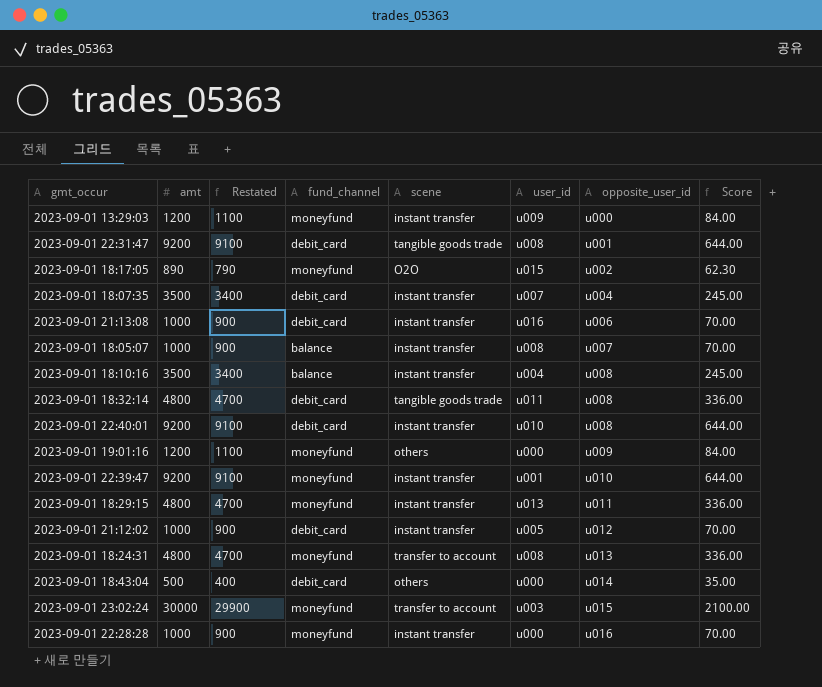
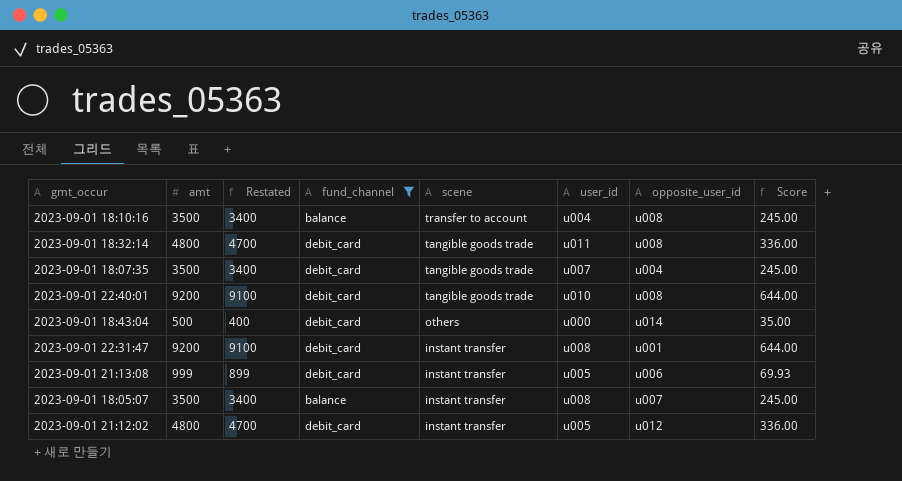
filter: none -> fund_channel != moneyfund
row order: opposite_user_id ascending -> scene descending
2023-09-01 18:10:16 | scene: instant transfer -> transfer to account
2023-09-01 18:07:35 | scene: instant transfer -> tangible goods trade
2023-09-01 22:40:01 | scene: instant transfer -> tangible goods trade
2023-09-01 22:31:47 | scene: tangible goods trade -> instant transfer
2023-09-01 21:13:08 | amt: 1000 -> 999
2023-09-01 21:13:08 | Restated: 900 -> 899
2023-09-01 21:13:08 | user_id: u016 -> u005
2023-09-01 21:13:08 | Score: 70.00 -> 69.93
2023-09-01 18:05:07 | amt: 1000 -> 3500
2023-09-01 18:05:07 | Restated: 900 -> 3400
2023-09-01 18:05:07 | Score: 70.00 -> 245.00
2023-09-01 21:12:02 | amt: 1000 -> 4800
2023-09-01 21:12:02 | Restated: 900 -> 4700
2023-09-01 21:12:02 | Score: 70.00 -> 336.00

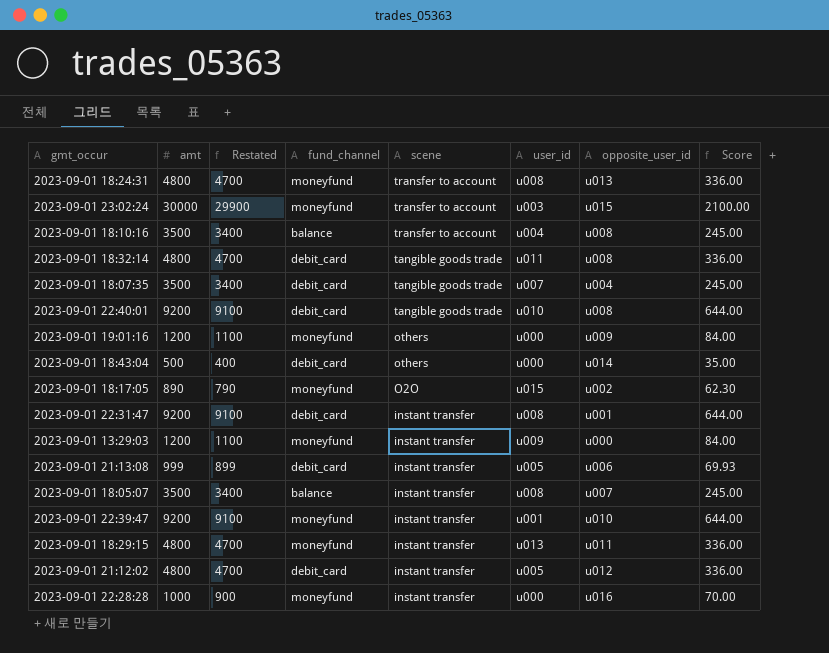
filter: fund_channel != moneyfund -> none

